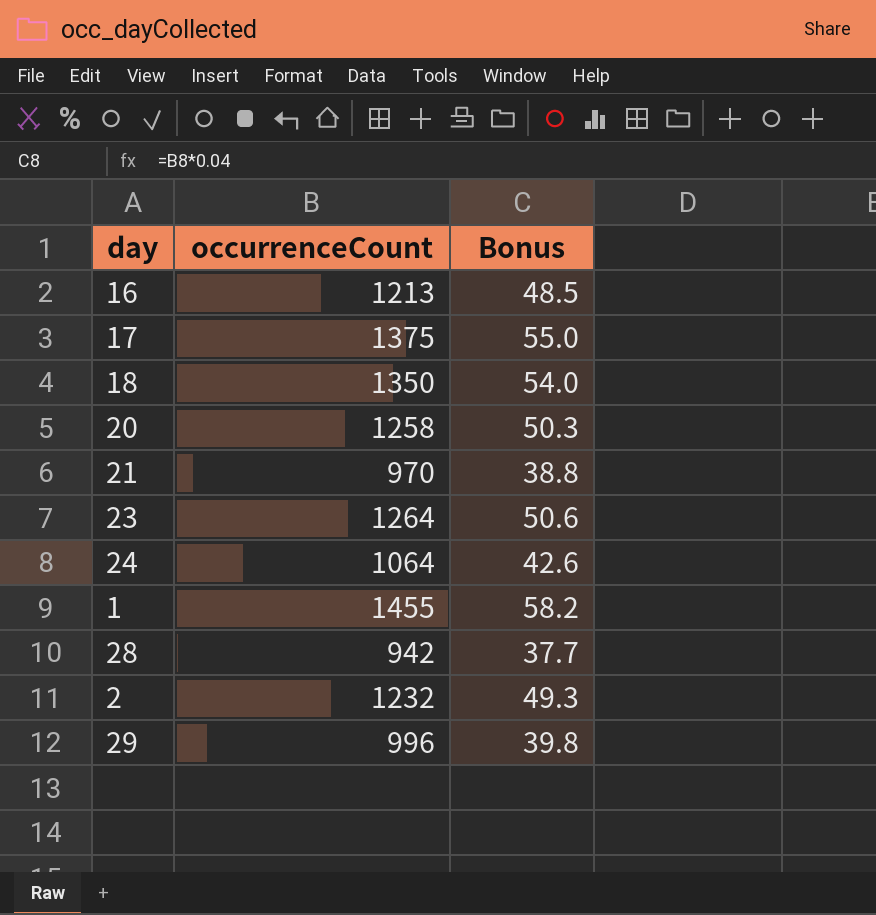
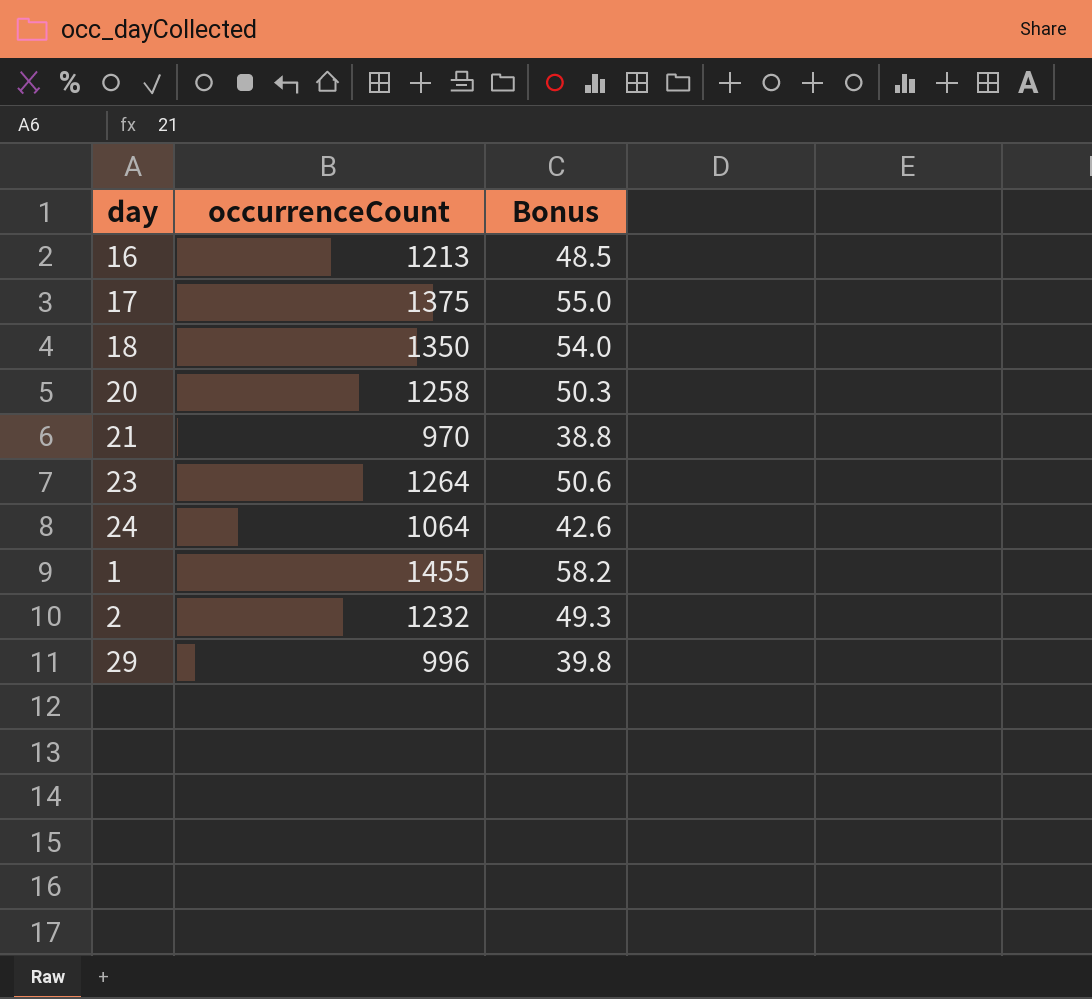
row 28: 942 | 37.7 -> none

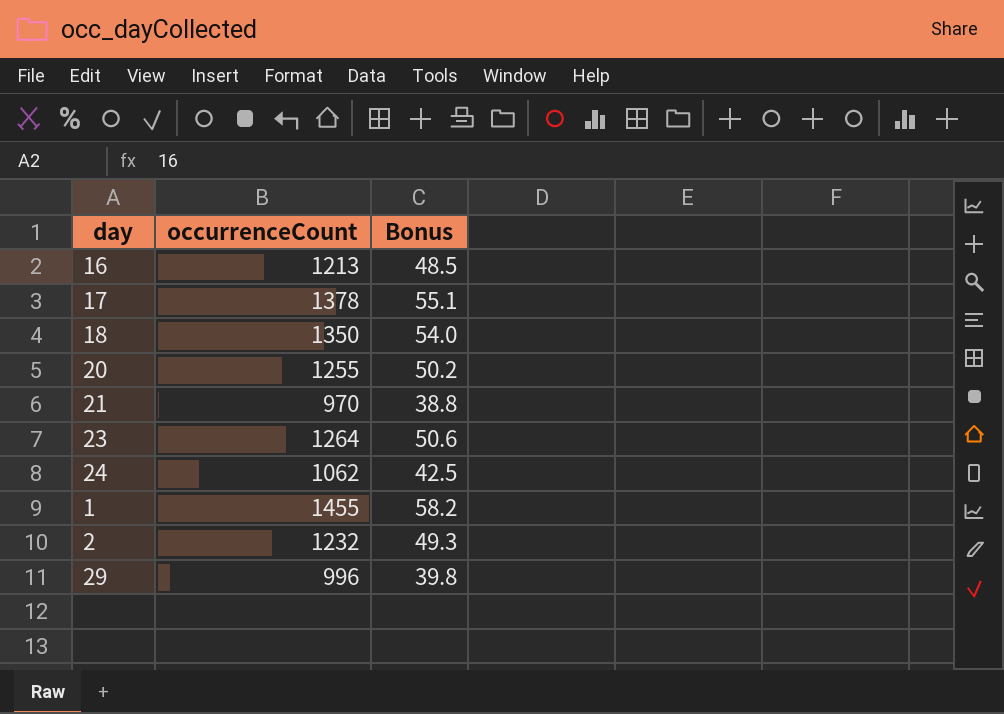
17 | occurrenceCount: 1375 -> 1378
17 | Bonus: 55.0 -> 55.1
20 | occurrenceCount: 1258 -> 1255
20 | Bonus: 50.3 -> 50.2
24 | occurrenceCount: 1064 -> 1062
24 | Bonus: 42.6 -> 42.5

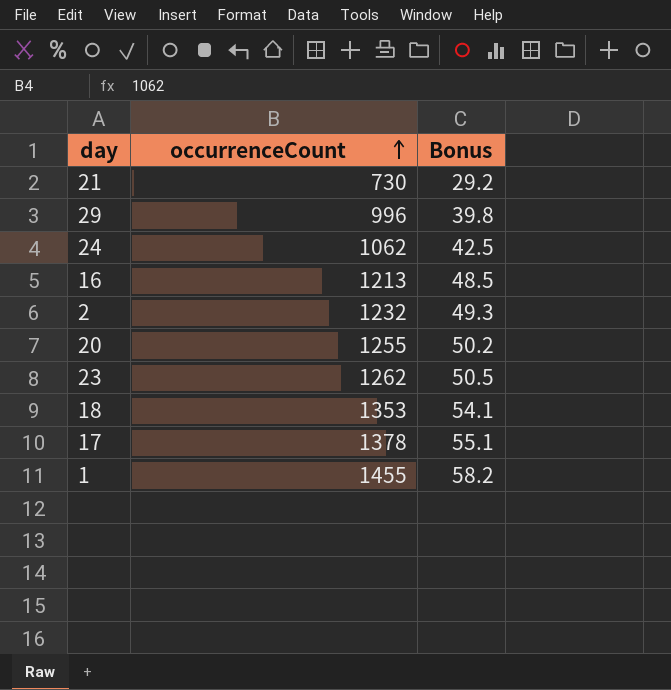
row order: none -> occurrenceCount ascending
21 | occurrenceCount: 970 -> 730
21 | Bonus: 38.8 -> 29.2
23 | occurrenceCount: 1264 -> 1262
23 | Bonus: 50.6 -> 50.5
18 | occurrenceCount: 1350 -> 1353
18 | Bonus: 54.0 -> 54.1

